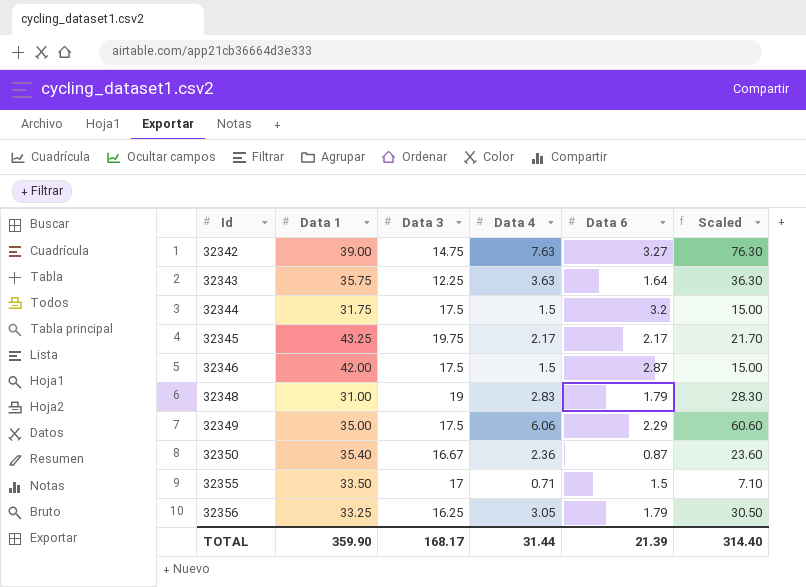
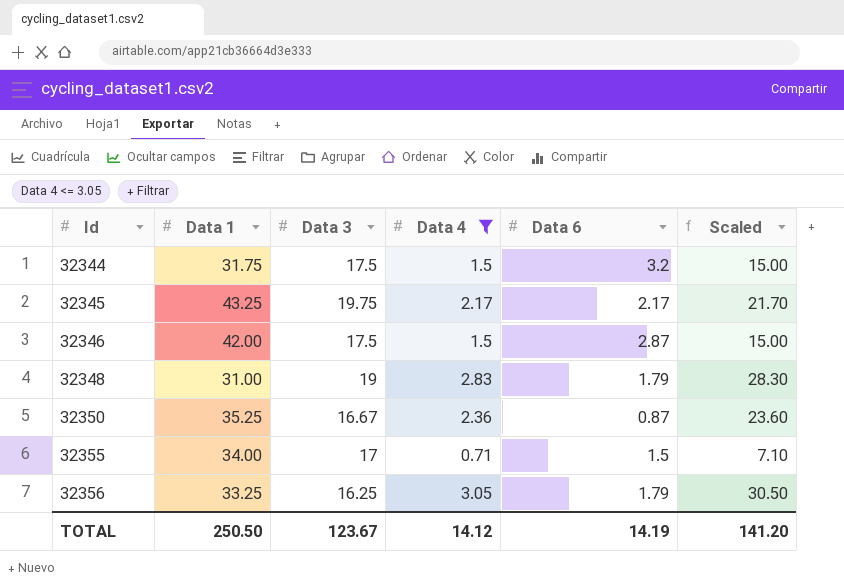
filter: none -> Data 4 <= 3.05
32350 | Data 1: 35.40 -> 35.25
32355 | Data 1: 33.50 -> 34.00
TOTAL | Data 1: 359.90 -> 250.50
TOTAL | Data 3: 168.17 -> 123.67
TOTAL | Data 4: 31.44 -> 14.12
TOTAL | Data 6: 21.39 -> 14.19
TOTAL | Scaled: 314.40 -> 141.20

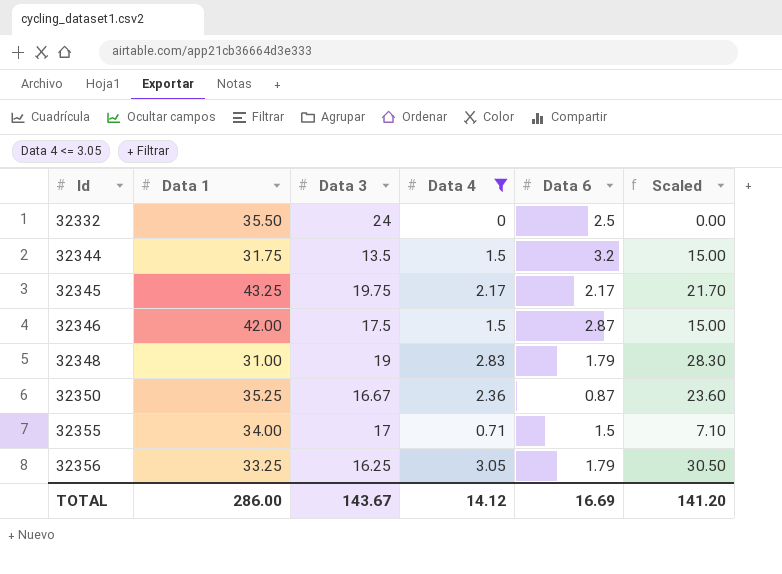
row 32332: none -> 35.50 | 24 | 0 | 2.5 | 0.00
32344 | Data 3: 17.5 -> 13.5
TOTAL | Data 1: 250.50 -> 286.00
TOTAL | Data 3: 123.67 -> 143.67
TOTAL | Data 6: 14.19 -> 16.69

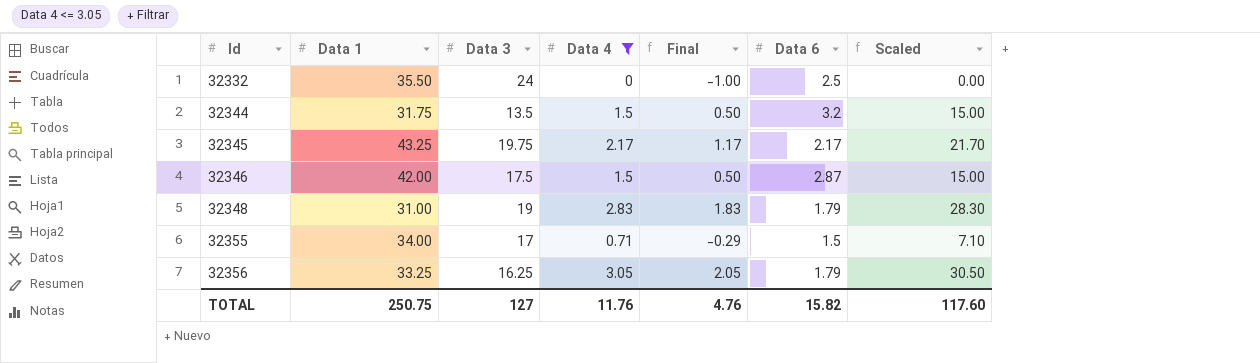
column Final | formula: none -> [Data 4] - 1
row 32350: 35.25 | 16.67 | 2.36 | 0.87 | 23.60 -> none
TOTAL | Data 1: 286.00 -> 250.75
TOTAL | Data 3: 143.67 -> 127
TOTAL | Data 4: 14.12 -> 11.76
TOTAL | Data 6: 16.69 -> 15.82
TOTAL | Scaled: 141.20 -> 117.60

